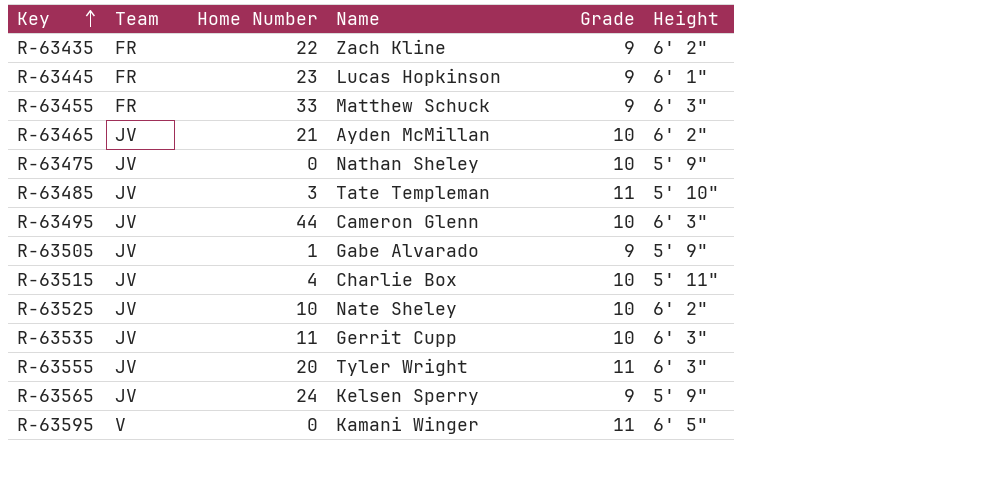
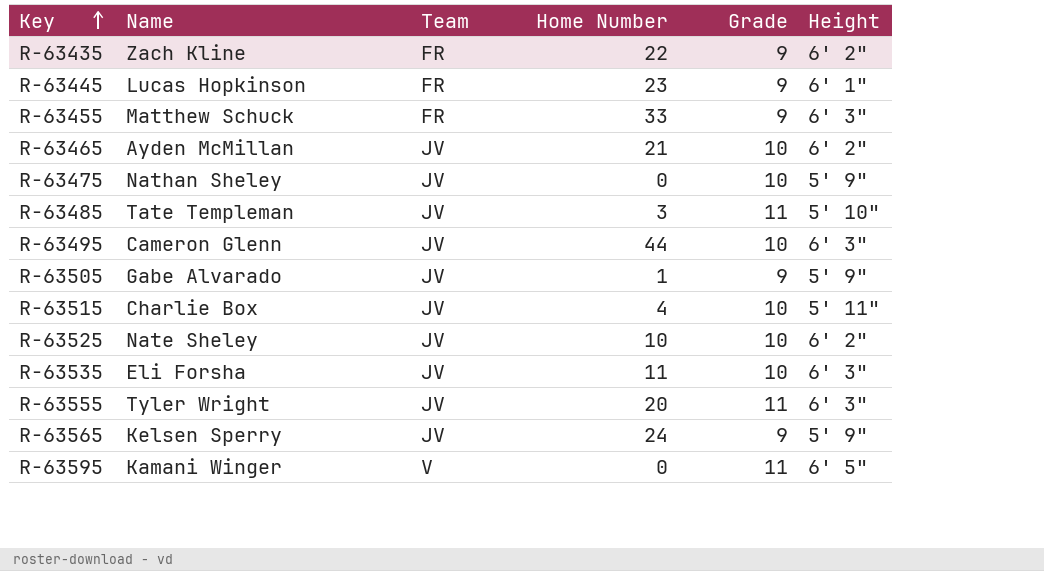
column Name | position: 4 -> 2
R-63535 | Name: Gerrit Cupp -> Eli Forsha

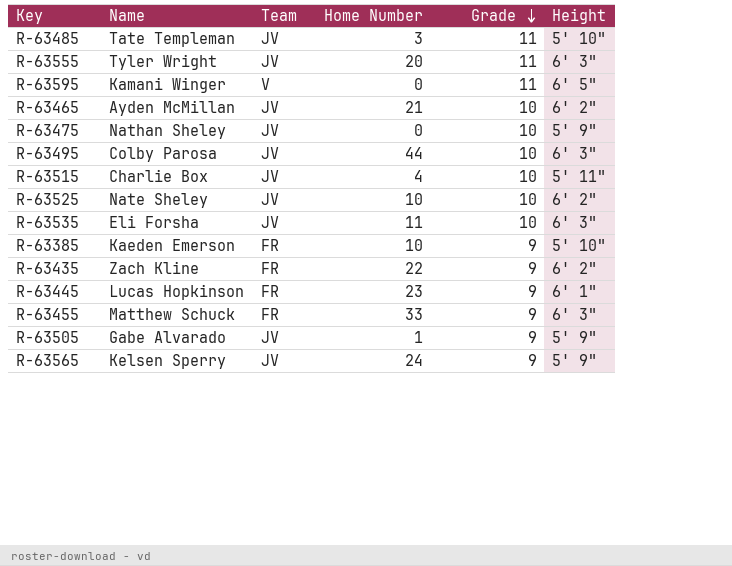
row order: Key ascending -> Grade descending
R-63495 | Name: Cameron Glenn -> Colby Parosa
row R-63385: none -> Kaeden Emerson | FR | 10 | 9 | 5' 10"

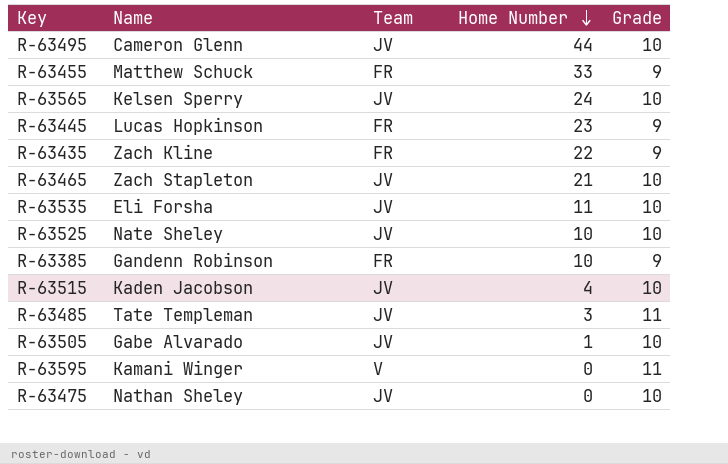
row order: Grade descending -> Home Number descending
column Height | position: 6 -> none
row R-63555: Tyler Wright | JV | 20 | 11 | 6' 3" -> none
R-63495 | Name: Colby Parosa -> Cameron Glenn
R-63565 | Grade: 9 -> 10
R-63465 | Name: Ayden McMillan -> Zach Stapleton
R-63385 | Name: Kaeden Emerson -> Gandenn Robinson
R-63515 | Name: Charlie Box -> Kaden Jacobson
R-63505 | Grade: 9 -> 10

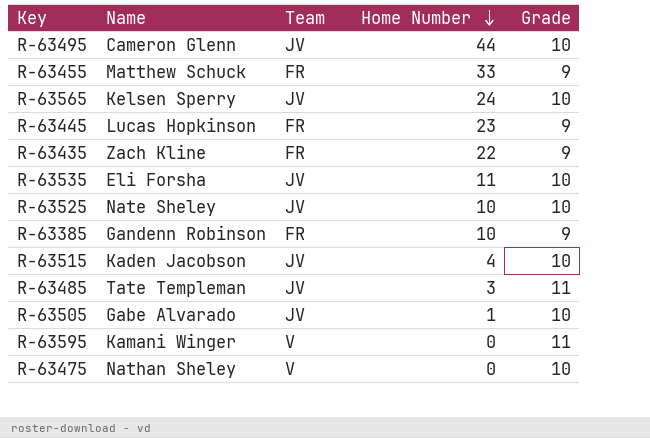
row R-63465: Zach Stapleton | JV | 21 | 10 -> none
R-63475 | Team: JV -> V

